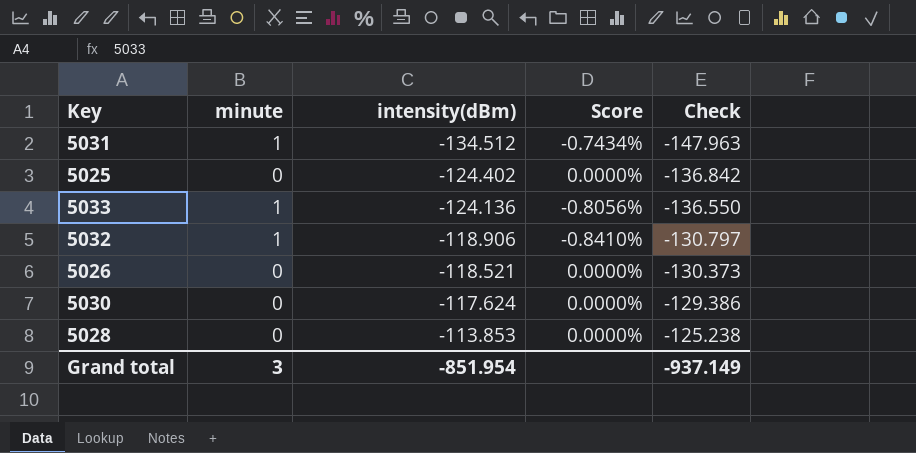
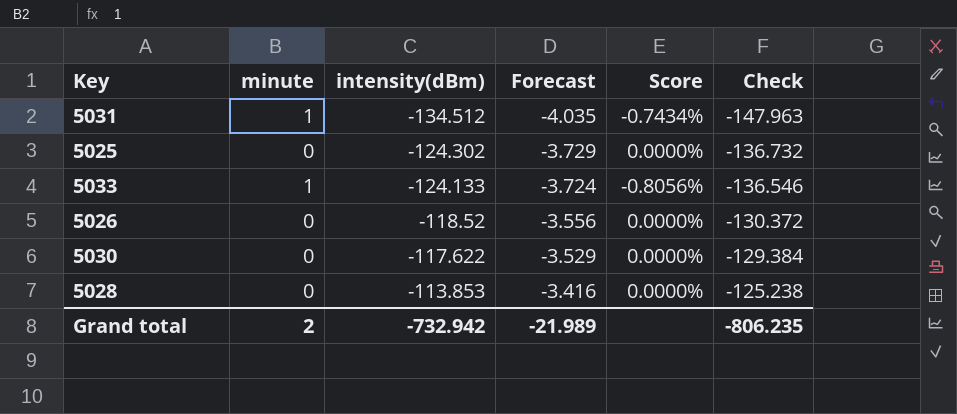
column Forecast | formula: none -> [intensity(dBm)] * 0.03
row 5032: 1 | -118.906 | -0.8410% | -130.797 -> none
5025 | intensity(dBm): -124.402 -> -124.302
5025 | Check: -136.842 -> -136.732
5033 | intensity(dBm): -124.136 -> -124.133
5033 | Check: -136.550 -> -136.546
5026 | intensity(dBm): -118.521 -> -118.52
5026 | Check: -130.373 -> -130.372
5030 | intensity(dBm): -117.624 -> -117.622
5030 | Check: -129.386 -> -129.384
Grand total | minute: 3 -> 2
Grand total | intensity(dBm): -851.954 -> -732.942
Grand total | Check: -937.149 -> -806.235

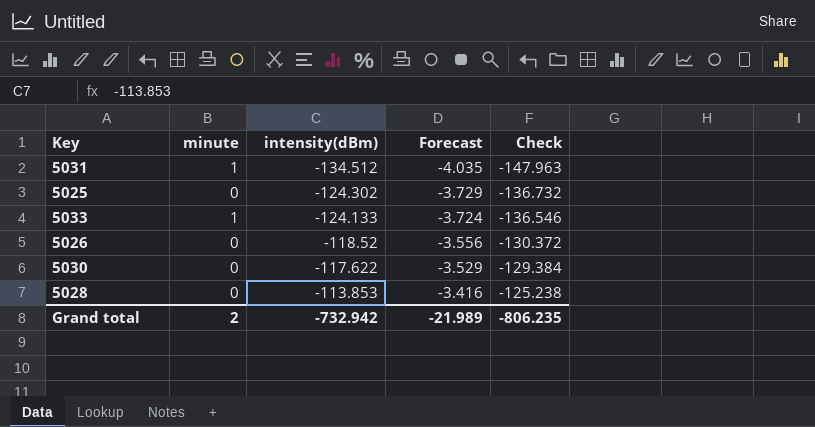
column Score | formula: [minute] / [intensity(dBm)] -> none

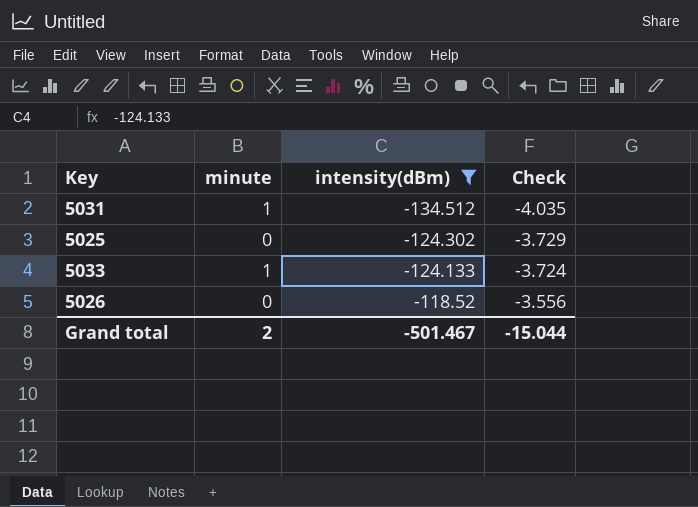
filter: none -> intensity(dBm) <= -118.52
column Forecast | formula: [intensity(dBm)] * 0.03 -> none
column Check | formula: [intensity(dBm)] * 1.1 -> [intensity(dBm)] * 0.03
Grand total | intensity(dBm): -732.942 -> -501.467
Grand total | Check: -806.235 -> -15.044

